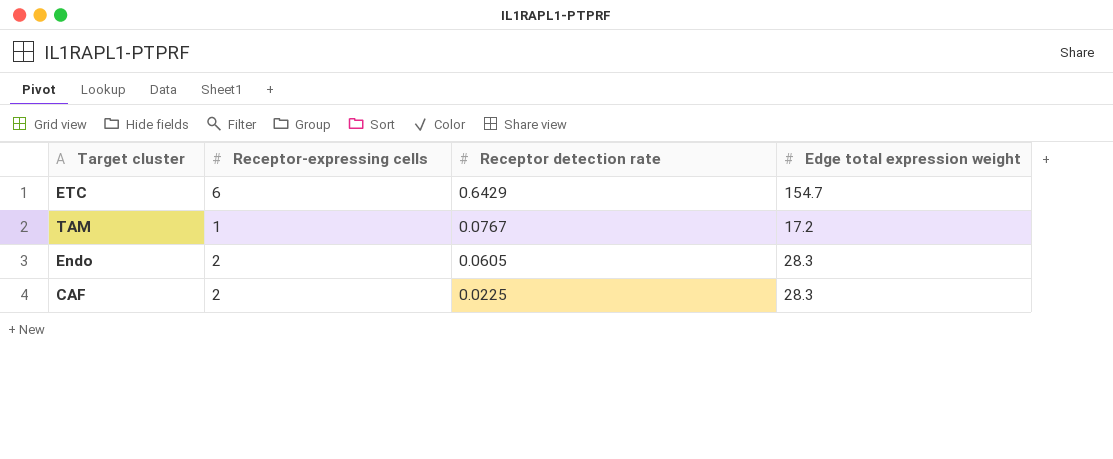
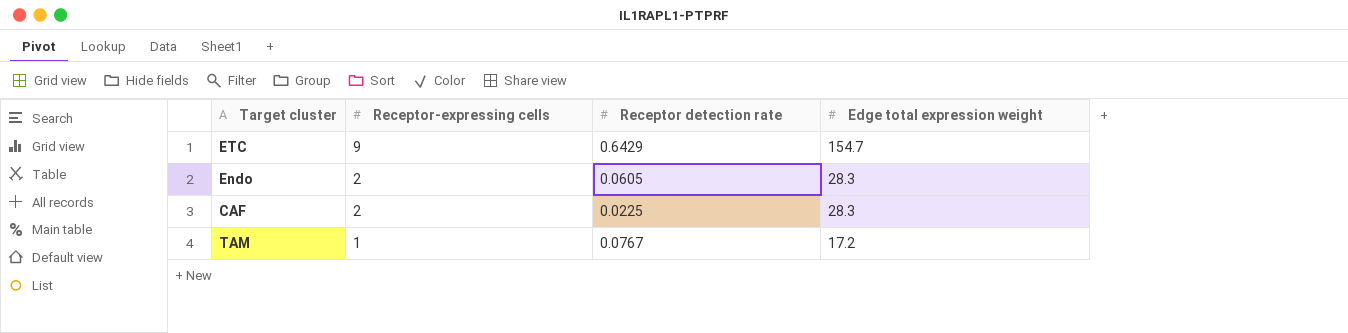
row order: Receptor detection rate descending -> Receptor-expressing cells descending
ETC | Receptor-expressing cells: 6 -> 9

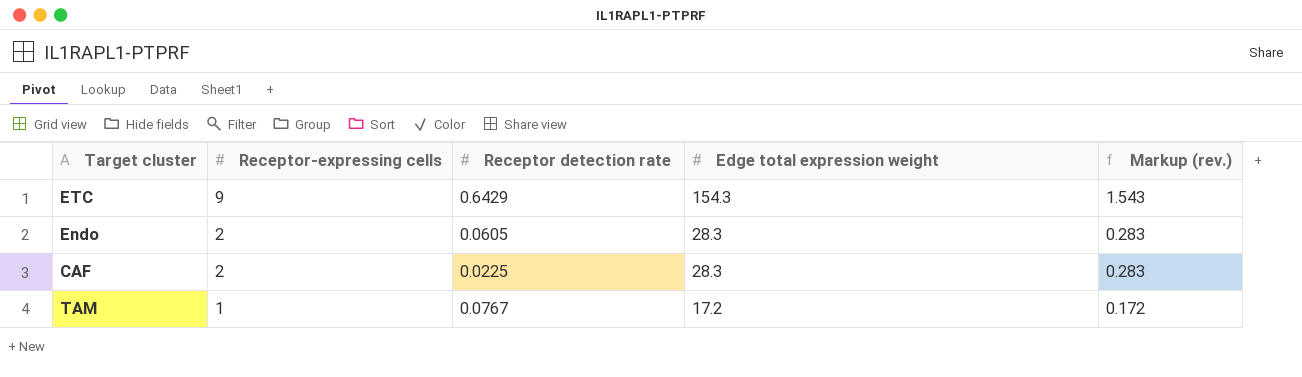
column Markup (rev.) | formula: none -> [Edge total expression weight] * 0.01
ETC | Edge total expression weight: 154.7 -> 154.3

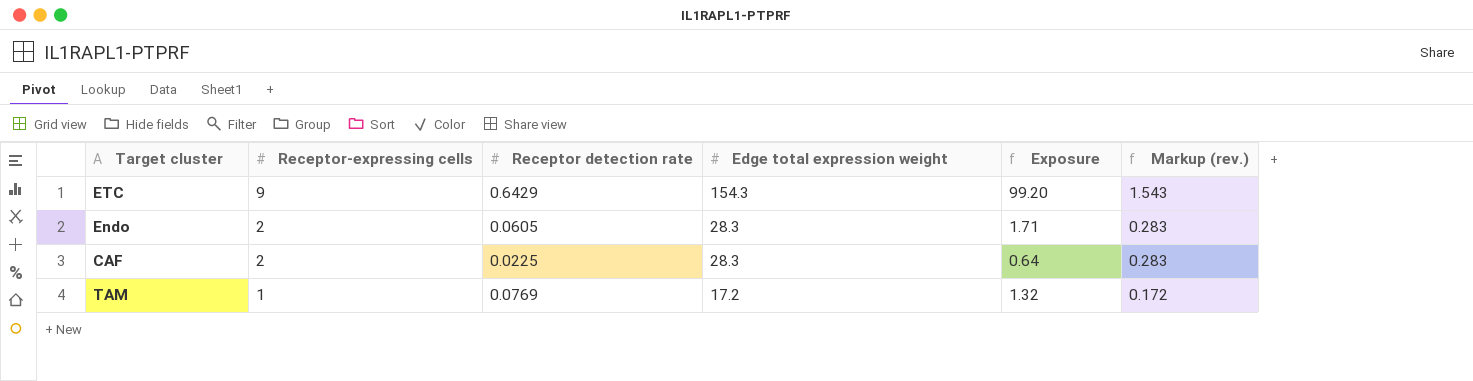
column Exposure | formula: none -> [Receptor detection rate] * [Edge total expression weight]
TAM | Receptor detection rate: 0.0767 -> 0.0769

